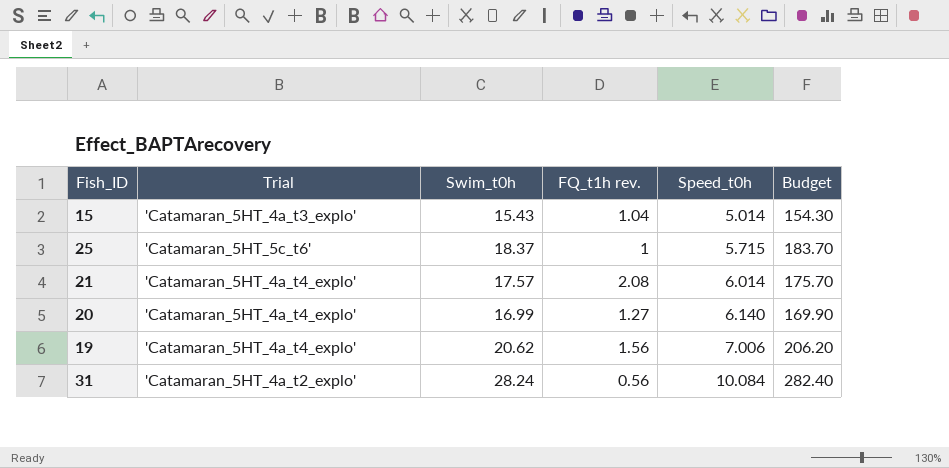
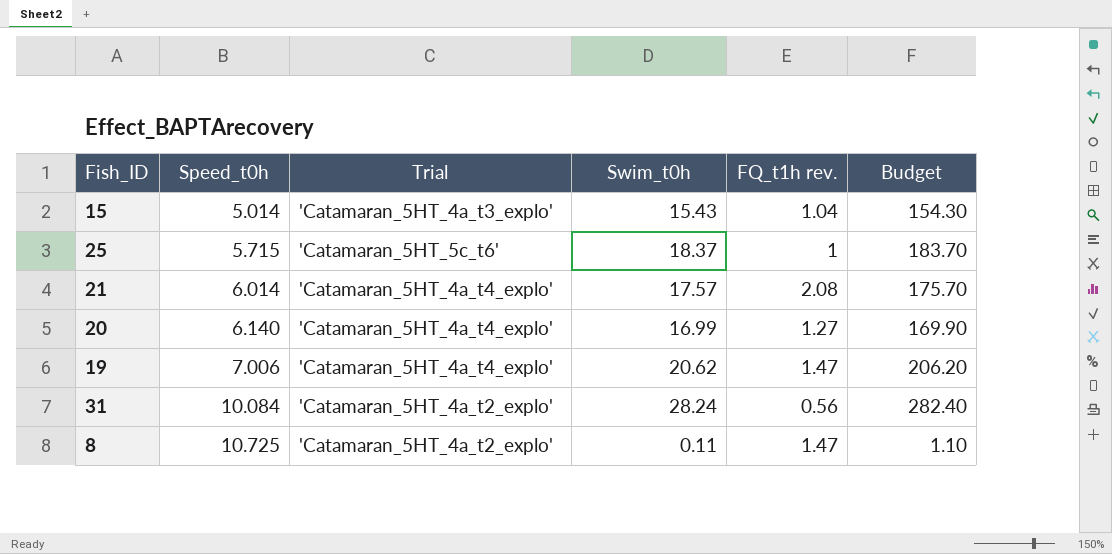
column Speed_t0h | position: 5 -> 2
19 | FQ_t1h rev.: 1.56 -> 1.47
row 8: none -> 10.725 | 'Catamaran_5HT_4a_t2_explo' | 0.11 | 1.47 | 1.10

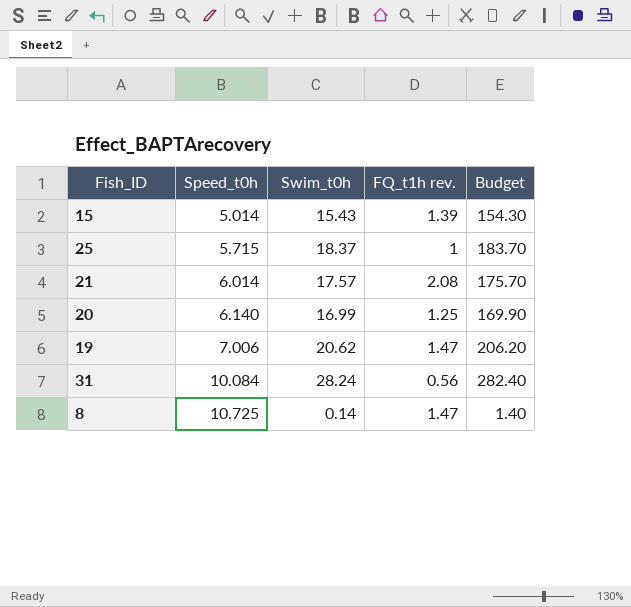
column Trial | position: 3 -> none
15 | FQ_t1h rev.: 1.04 -> 1.39
20 | FQ_t1h rev.: 1.27 -> 1.25
8 | Swim_t0h: 0.11 -> 0.14
8 | Budget: 1.10 -> 1.40

